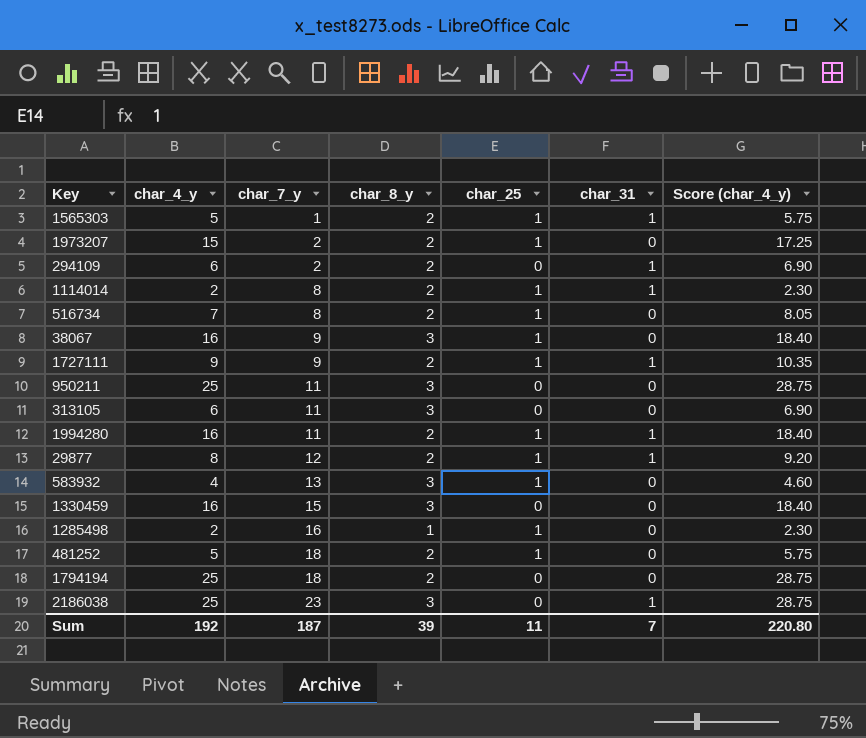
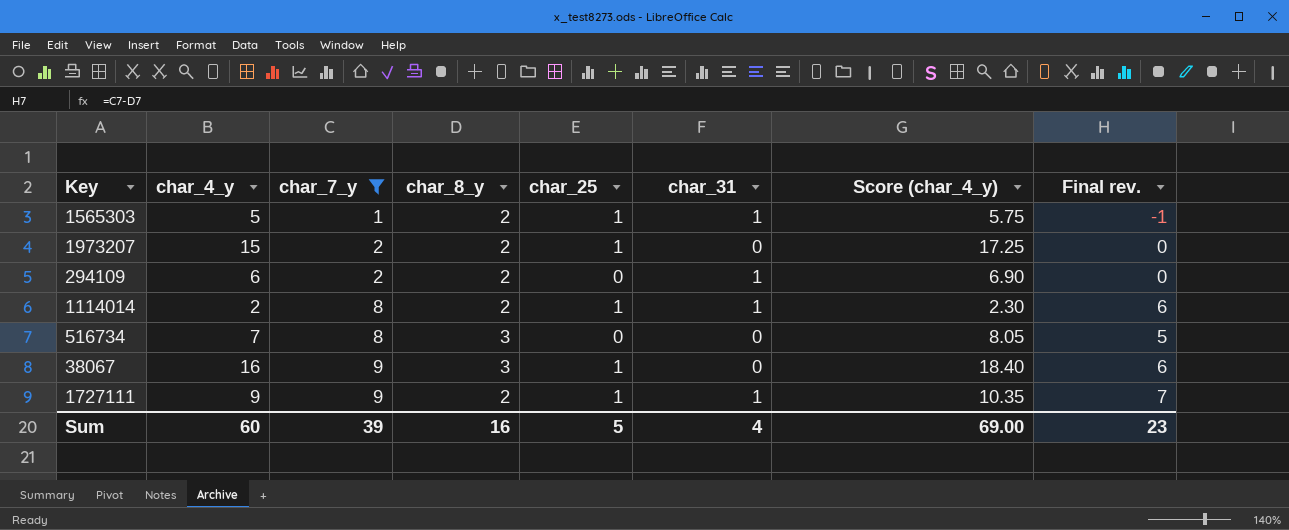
filter: none -> char_7_y <= 9
column Final rev. | formula: none -> [char_7_y] - [char_8_y]
516734 | char_8_y: 2 -> 3
516734 | char_25: 1 -> 0
Sum | char_4_y: 192 -> 60
Sum | char_7_y: 187 -> 39
Sum | char_8_y: 39 -> 16
Sum | char_25: 11 -> 5
Sum | char_31: 7 -> 4
Sum | Score (char_4_y): 220.80 -> 69.00

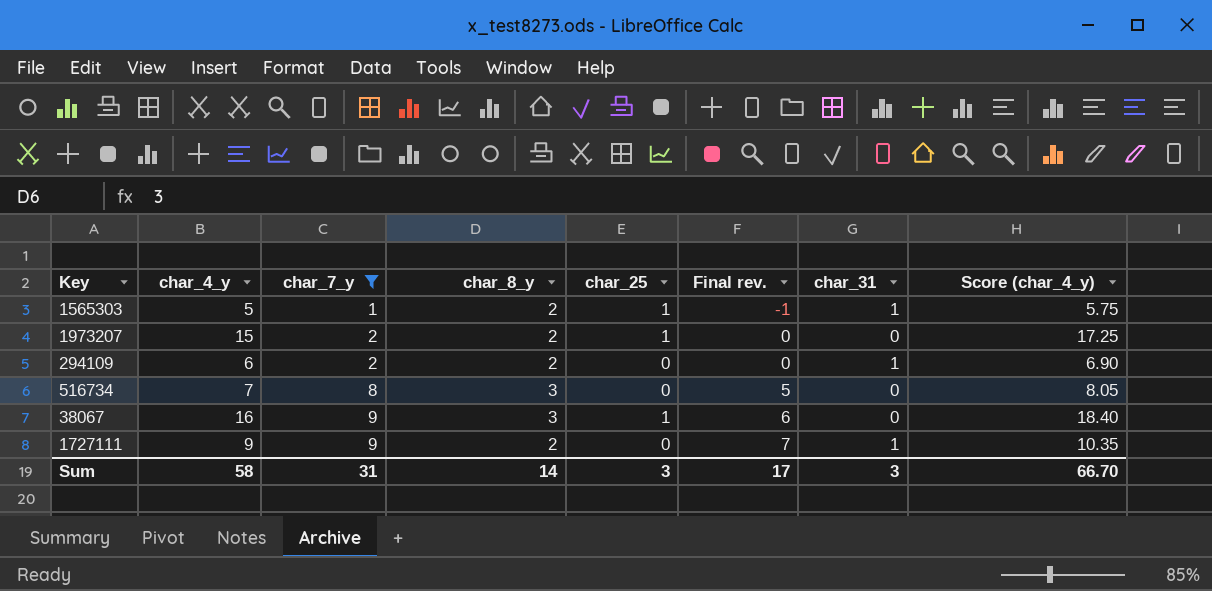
column Final rev. | position: 8 -> 6
row 1114014: 2 | 8 | 2 | 1 | 1 | 2.30 | 6 -> none
1727111 | char_25: 1 -> 0
Sum | char_4_y: 60 -> 58
Sum | char_7_y: 39 -> 31
Sum | char_8_y: 16 -> 14
Sum | char_25: 5 -> 3
Sum | Final rev.: 23 -> 17
Sum | char_31: 4 -> 3
Sum | Score (char_4_y): 69.00 -> 66.70

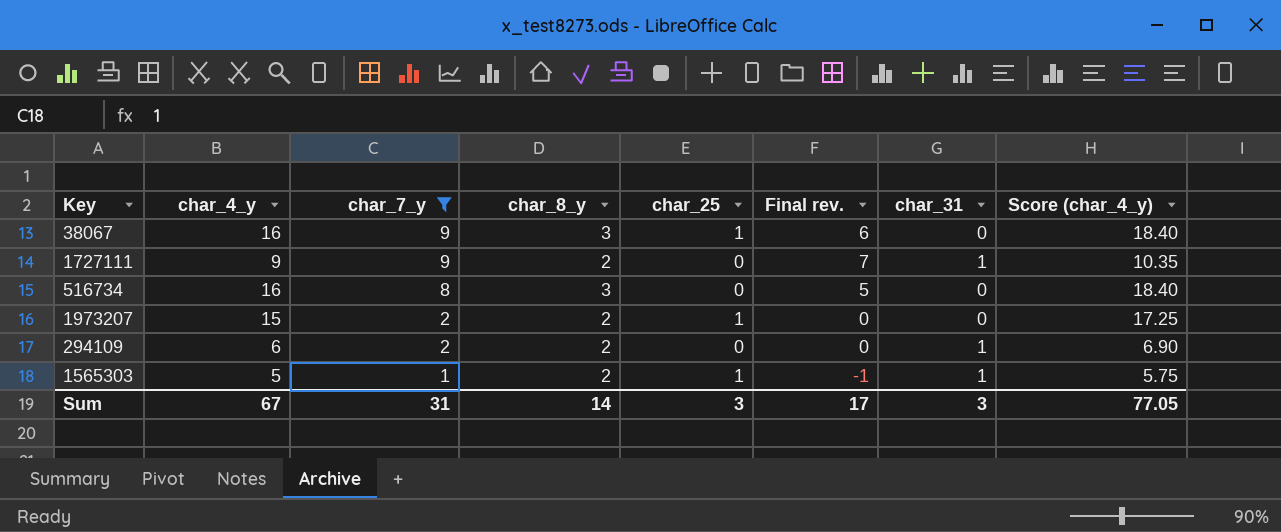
row order: char_7_y ascending -> char_7_y descending
516734 | char_4_y: 7 -> 16
516734 | Score (char_4_y): 8.05 -> 18.40
Sum | char_4_y: 58 -> 67
Sum | Score (char_4_y): 66.70 -> 77.05

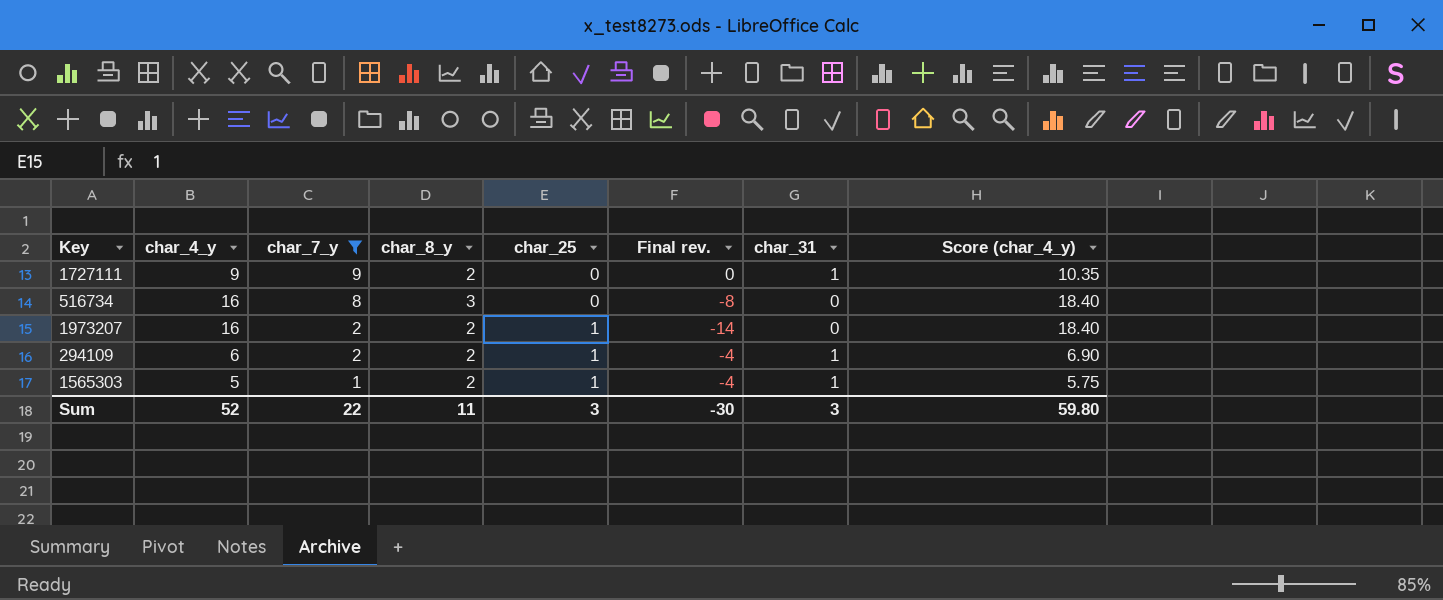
column Final rev. | formula: [char_7_y] - [char_8_y] -> [char_7_y] - [char_4_y]
row 38067: 16 | 9 | 3 | 1 | 6 | 0 | 18.40 -> none
1973207 | char_4_y: 15 -> 16
1973207 | Score (char_4_y): 17.25 -> 18.40
294109 | char_25: 0 -> 1
Sum | char_4_y: 67 -> 52
Sum | char_7_y: 31 -> 22
Sum | char_8_y: 14 -> 11
Sum | Final rev.: 17 -> -30
Sum | Score (char_4_y): 77.05 -> 59.80

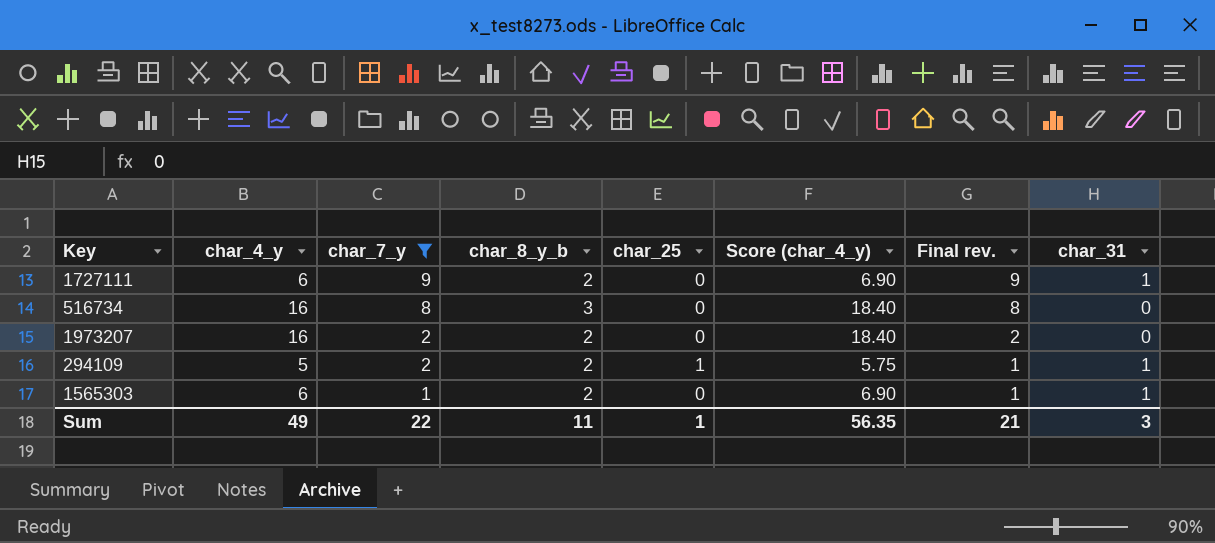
column name: char_8_y -> char_8_y_b
column Score (char_4_y) | position: 8 -> 6
column Final rev. | formula: [char_7_y] - [char_4_y] -> [char_7_y] - [char_25]
1727111 | char_4_y: 9 -> 6
1727111 | Score (char_4_y): 10.35 -> 6.90
1973207 | char_25: 1 -> 0
294109 | char_4_y: 6 -> 5
294109 | Score (char_4_y): 6.90 -> 5.75
1565303 | char_4_y: 5 -> 6
1565303 | char_25: 1 -> 0
1565303 | Score (char_4_y): 5.75 -> 6.90
Sum | char_4_y: 52 -> 49
Sum | char_25: 3 -> 1
Sum | Score (char_4_y): 59.80 -> 56.35
Sum | Final rev.: -30 -> 21

